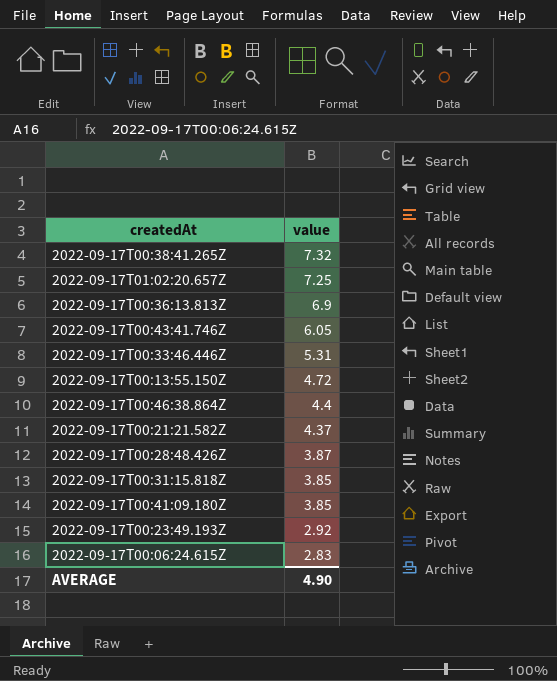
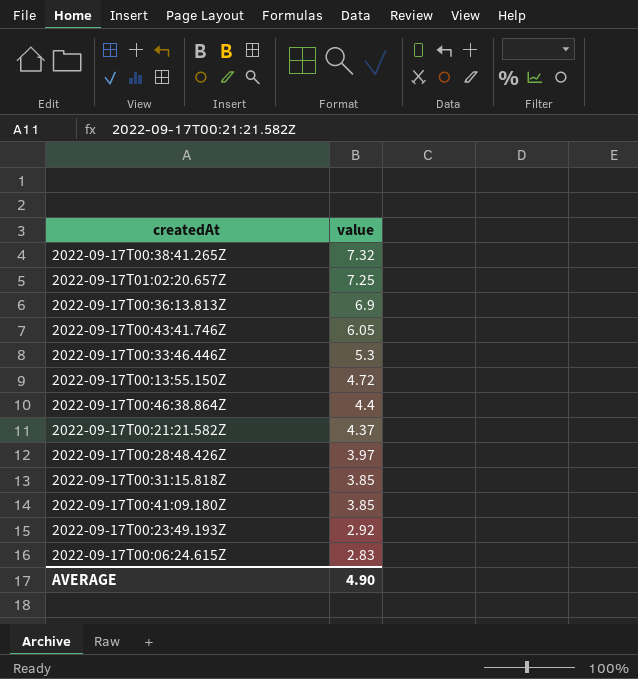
2022-09-17T00:33:46.446Z | value: 5.31 -> 5.3
2022-09-17T00:28:48.426Z | value: 3.87 -> 3.97

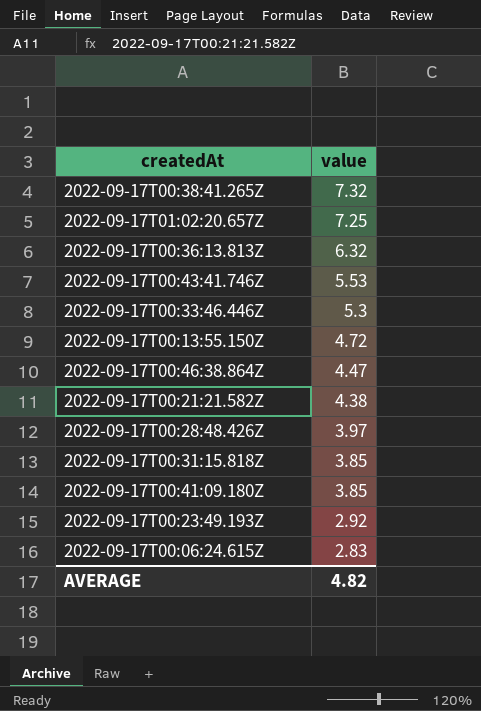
2022-09-17T00:36:13.813Z | value: 6.9 -> 6.32
2022-09-17T00:43:41.746Z | value: 6.05 -> 5.53
2022-09-17T00:46:38.864Z | value: 4.4 -> 4.47
2022-09-17T00:21:21.582Z | value: 4.37 -> 4.38
AVERAGE | value: 4.90 -> 4.82

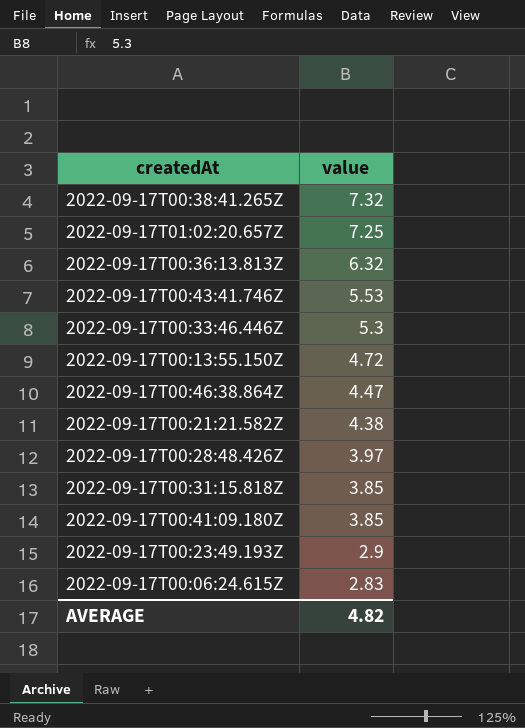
2022-09-17T00:23:49.193Z | value: 2.92 -> 2.9

